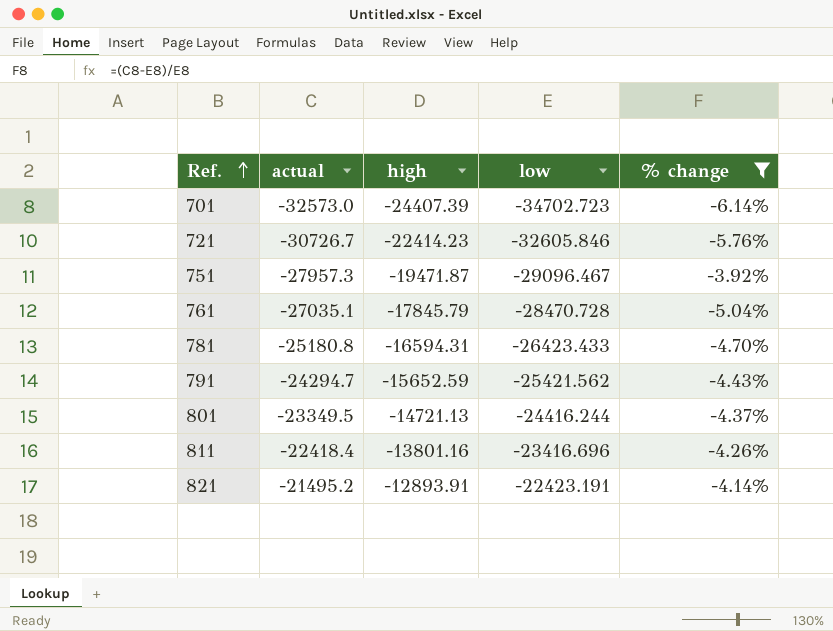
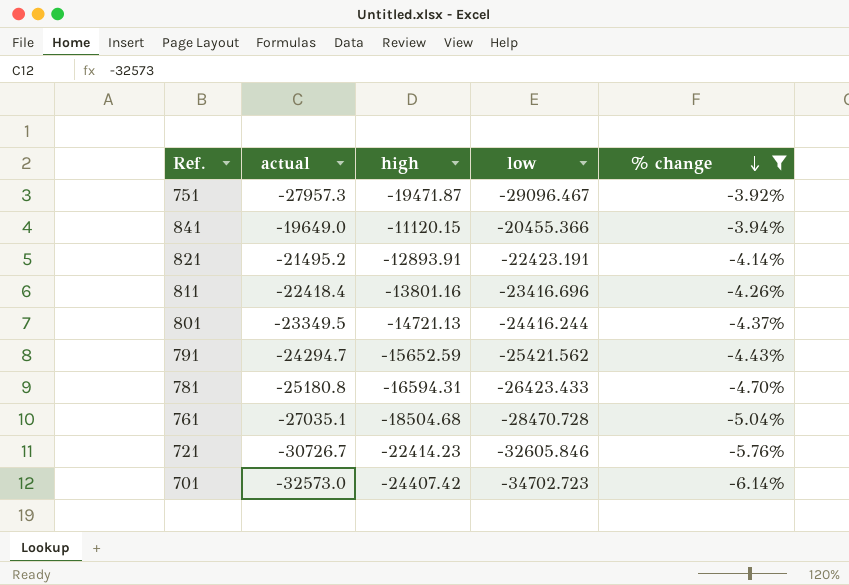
row order: Ref. ascending -> % change descending
row 841: none -> -19649.0 | -11120.15 | -20455.366 | -3.94%
761 | high: -17845.79 -> -18504.68
701 | high: -24407.39 -> -24407.42

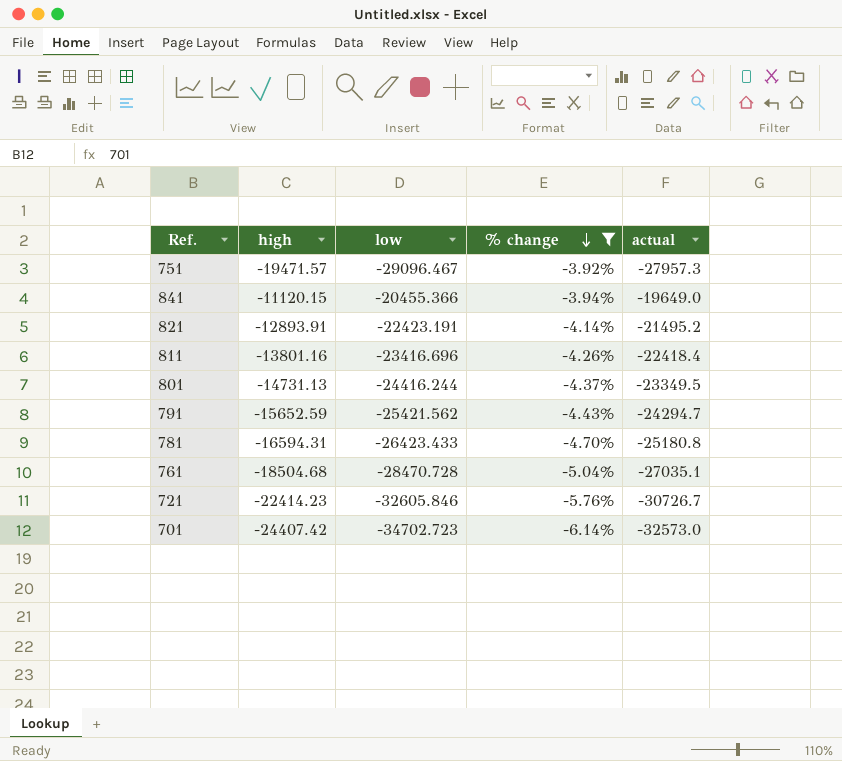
column actual | position: 2 -> 5
751 | high: -19471.87 -> -19471.57
801 | high: -14721.13 -> -14731.13

